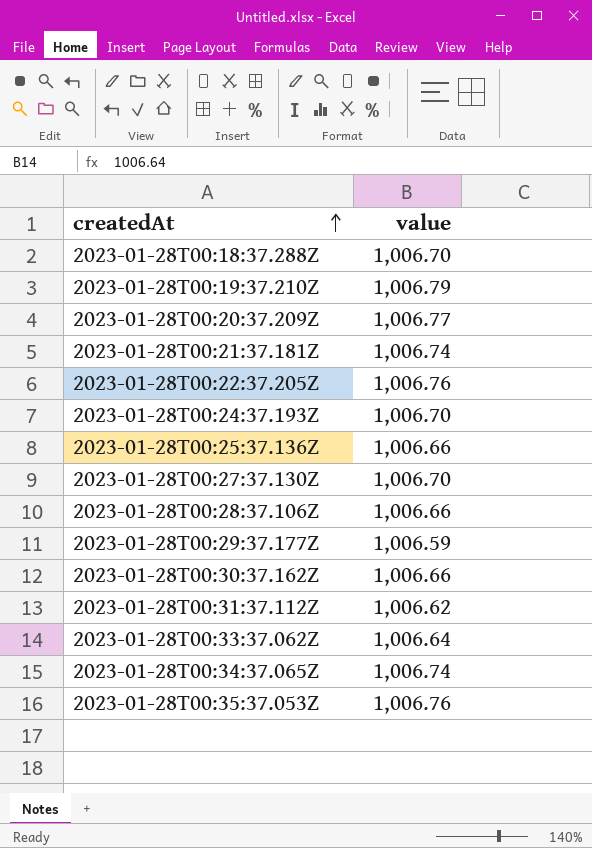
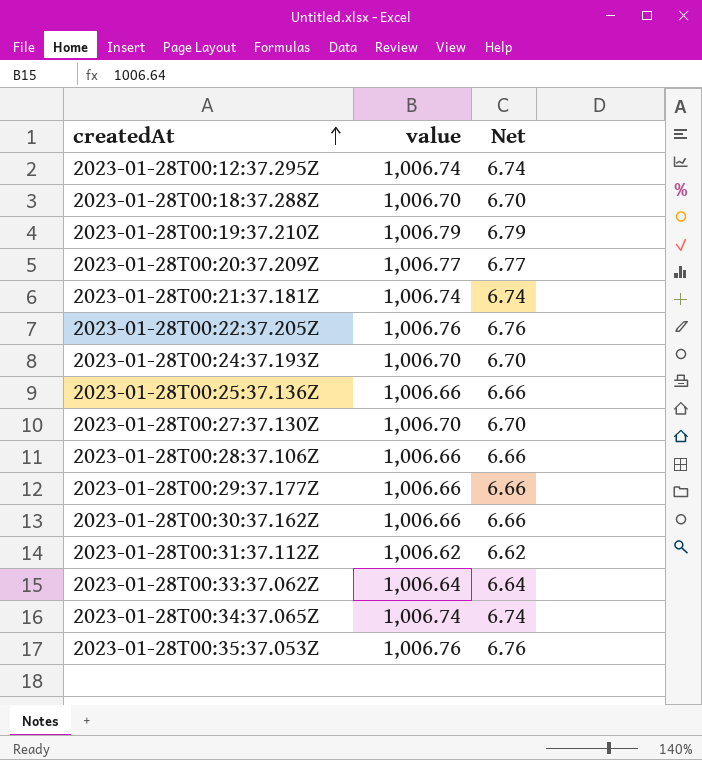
column Net | formula: none -> [value] - 1000
row 2023-01-28T00:12:37.295Z: none -> 1,006.74 | 6.74
2023-01-28T00:29:37.177Z | value: 1,006.59 -> 1,006.66

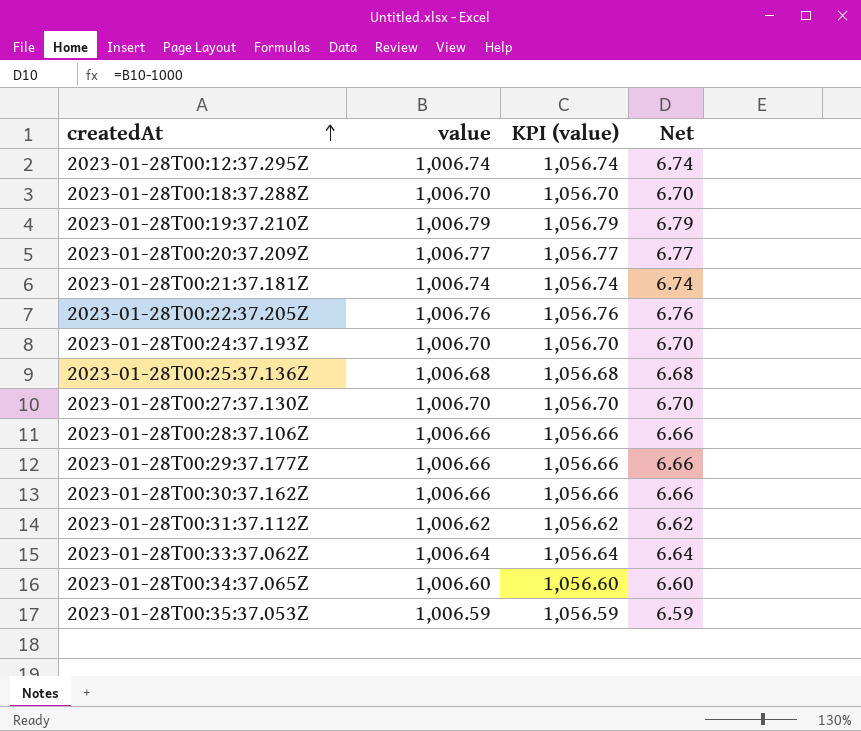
column KPI (value) | formula: none -> [value] + 50
2023-01-28T00:25:37.136Z | value: 1,006.66 -> 1,006.68
2023-01-28T00:25:37.136Z | Net: 6.66 -> 6.68
2023-01-28T00:34:37.065Z | value: 1,006.74 -> 1,006.60
2023-01-28T00:34:37.065Z | Net: 6.74 -> 6.60
2023-01-28T00:35:37.053Z | value: 1,006.76 -> 1,006.59
2023-01-28T00:35:37.053Z | Net: 6.76 -> 6.59

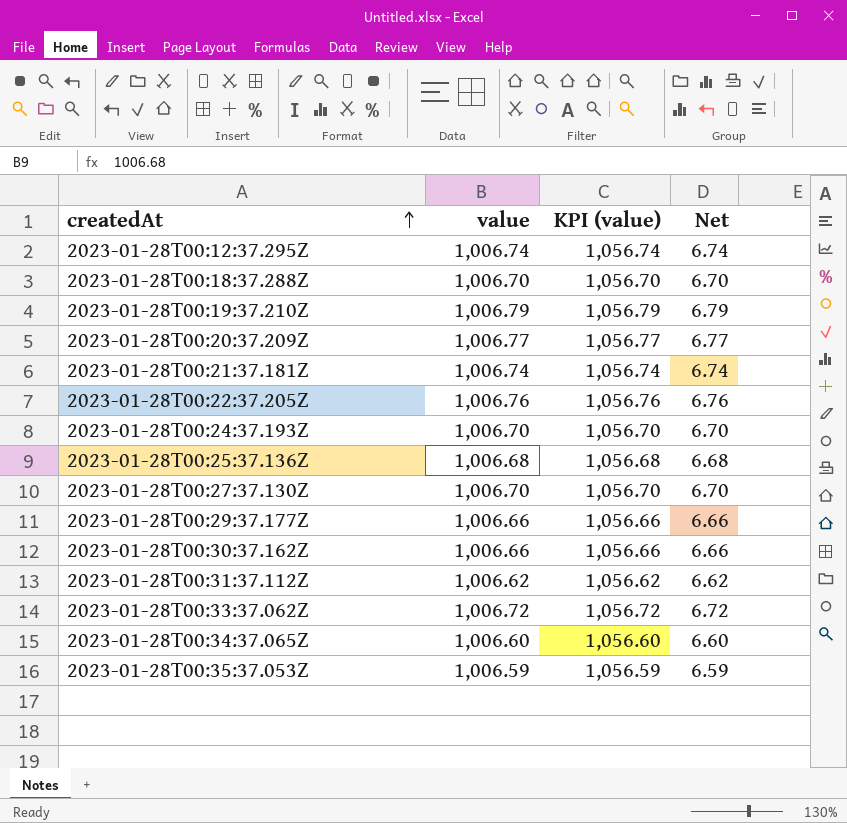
row 2023-01-28T00:28:37.106Z: 1,006.66 | 1,056.66 | 6.66 -> none
2023-01-28T00:33:37.062Z | value: 1,006.64 -> 1,006.72
2023-01-28T00:33:37.062Z | KPI (value): 1,056.64 -> 1,056.72
2023-01-28T00:33:37.062Z | Net: 6.64 -> 6.72

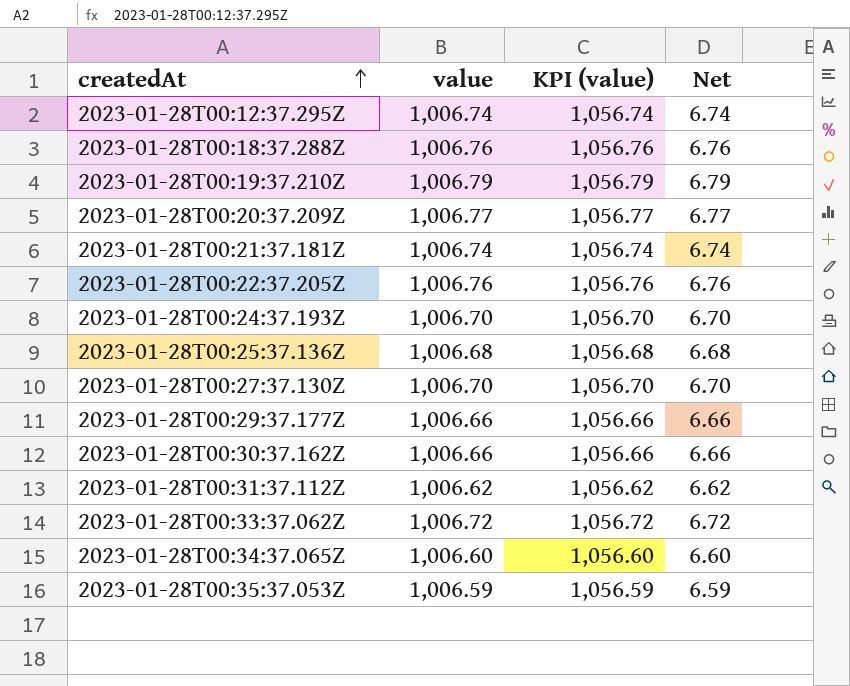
2023-01-28T00:18:37.288Z | value: 1,006.70 -> 1,006.76
2023-01-28T00:18:37.288Z | KPI (value): 1,056.70 -> 1,056.76
2023-01-28T00:18:37.288Z | Net: 6.70 -> 6.76

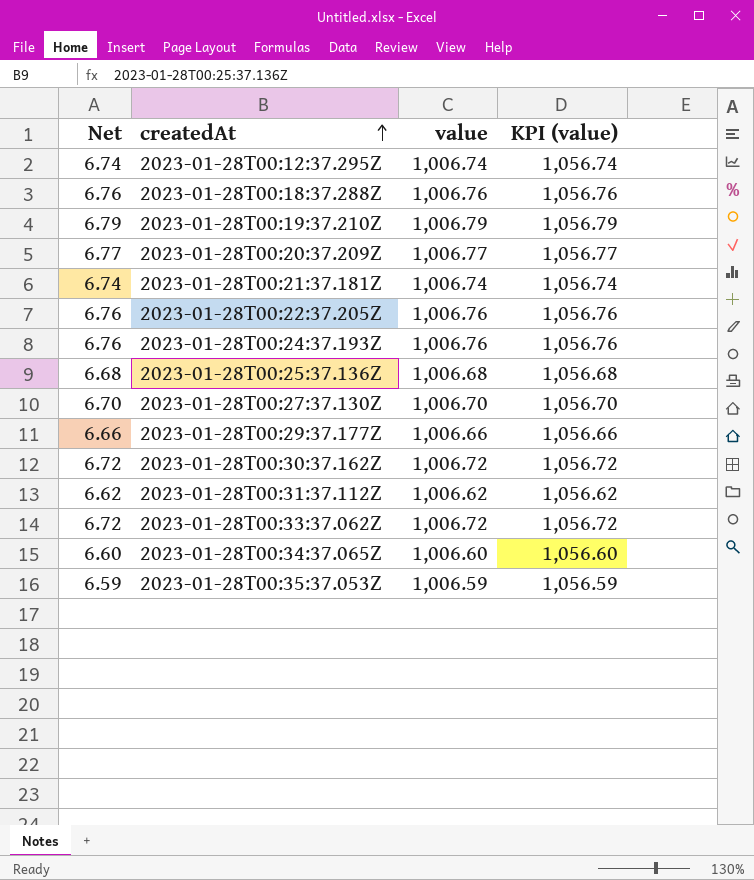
column Net | position: 4 -> 1
2023-01-28T00:24:37.193Z | Net: 6.70 -> 6.76
2023-01-28T00:24:37.193Z | value: 1,006.70 -> 1,006.76
2023-01-28T00:24:37.193Z | KPI (value): 1,056.70 -> 1,056.76
2023-01-28T00:30:37.162Z | Net: 6.66 -> 6.72
2023-01-28T00:30:37.162Z | value: 1,006.66 -> 1,006.72
2023-01-28T00:30:37.162Z | KPI (value): 1,056.66 -> 1,056.72

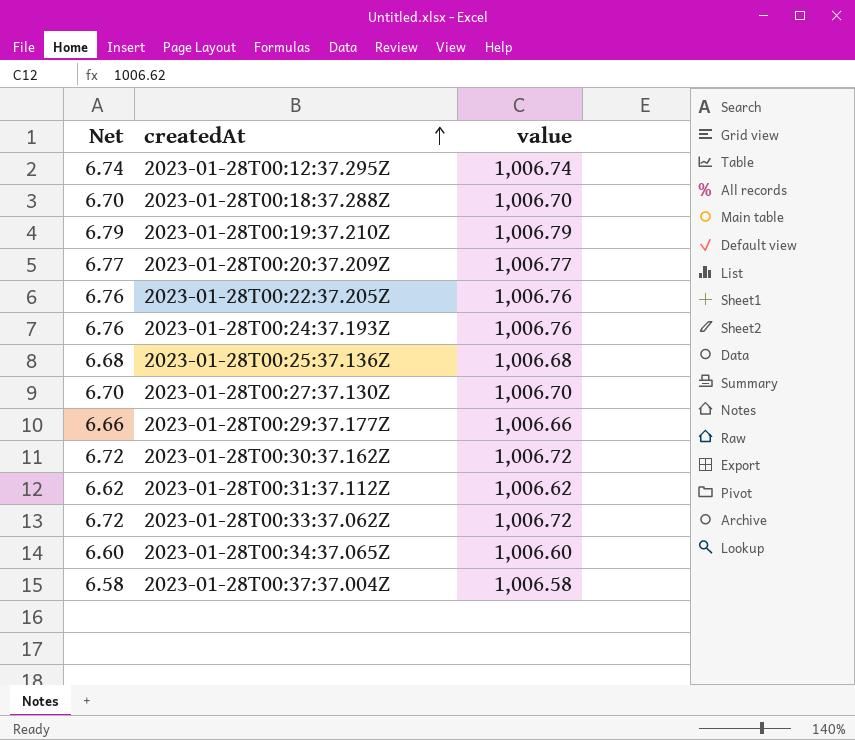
column KPI (value) | formula: [value] + 50 -> none
row 2023-01-28T00:21:37.181Z: 6.74 | 1,006.74 | 1,056.74 -> none
row 2023-01-28T00:35:37.053Z: 6.59 | 1,006.59 | 1,056.59 -> none
2023-01-28T00:18:37.288Z | Net: 6.76 -> 6.70
2023-01-28T00:18:37.288Z | value: 1,006.76 -> 1,006.70
row 2023-01-28T00:37:37.004Z: none -> 6.58 | 1,006.58

